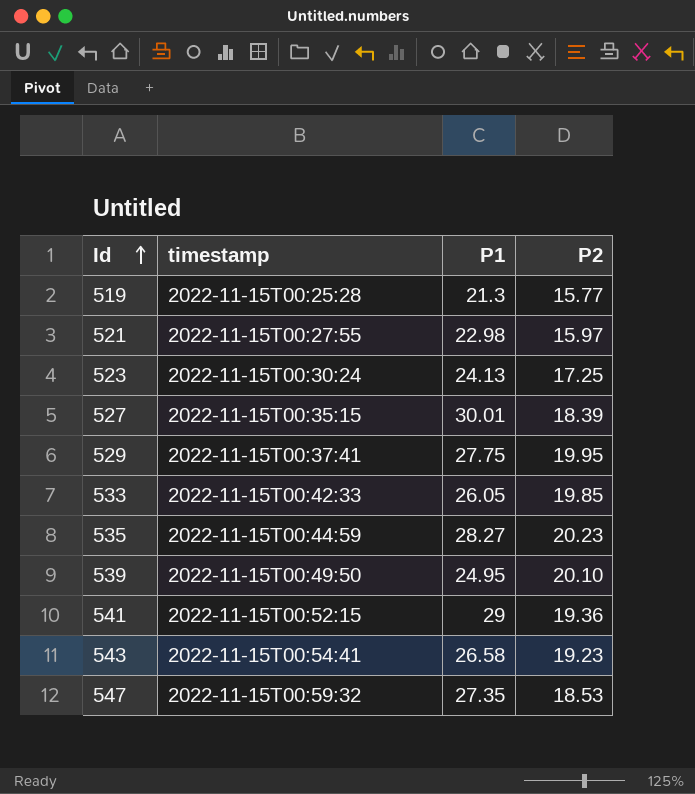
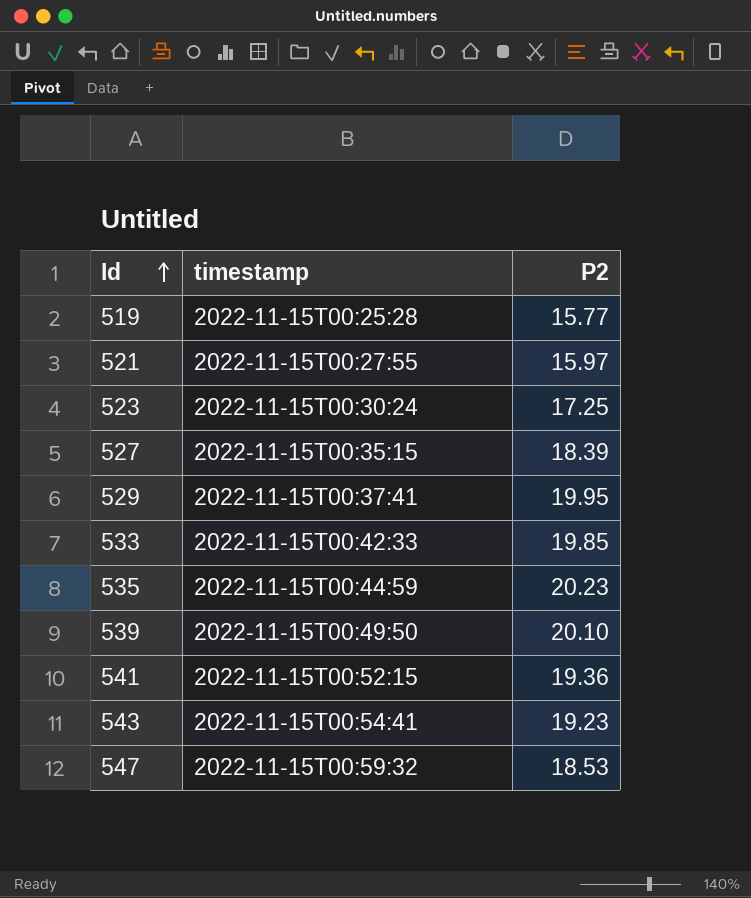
column P1 | position: 3 -> none

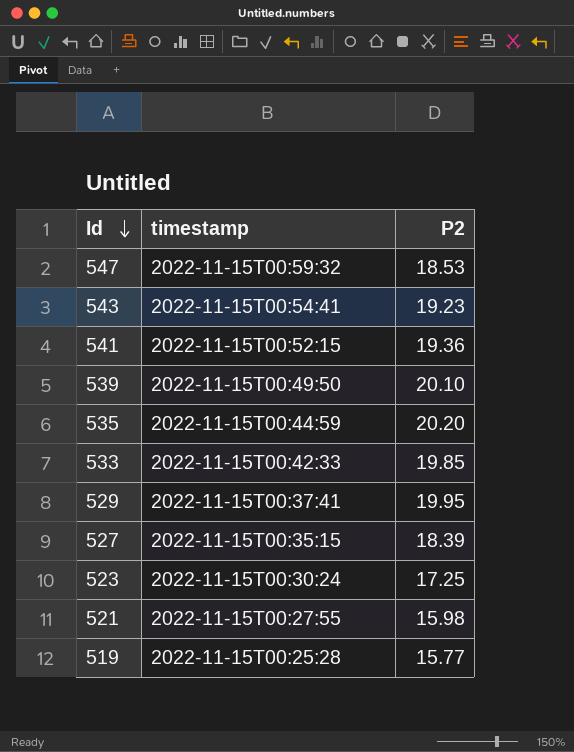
row order: Id ascending -> Id descending
535 | P2: 20.23 -> 20.20
521 | P2: 15.97 -> 15.98

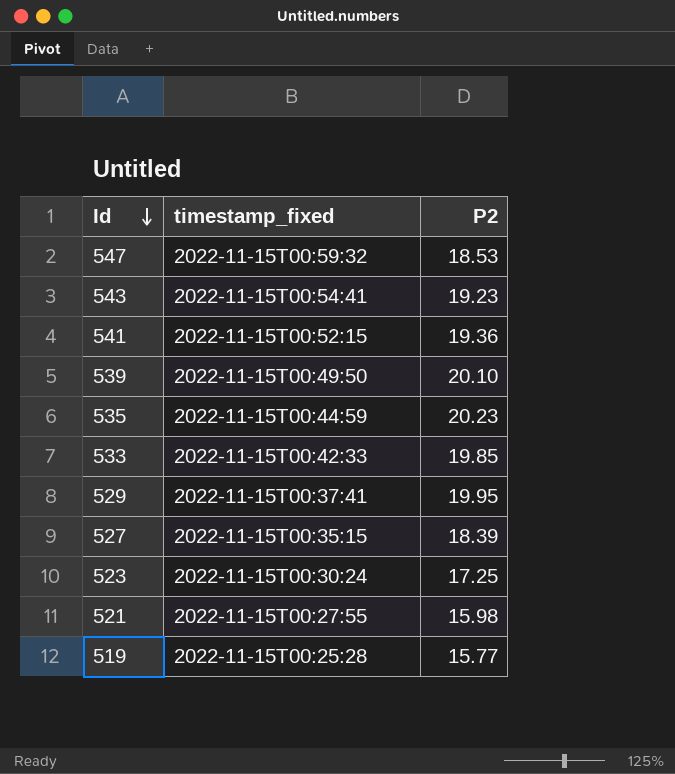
column name: timestamp -> timestamp_fixed
535 | P2: 20.20 -> 20.23

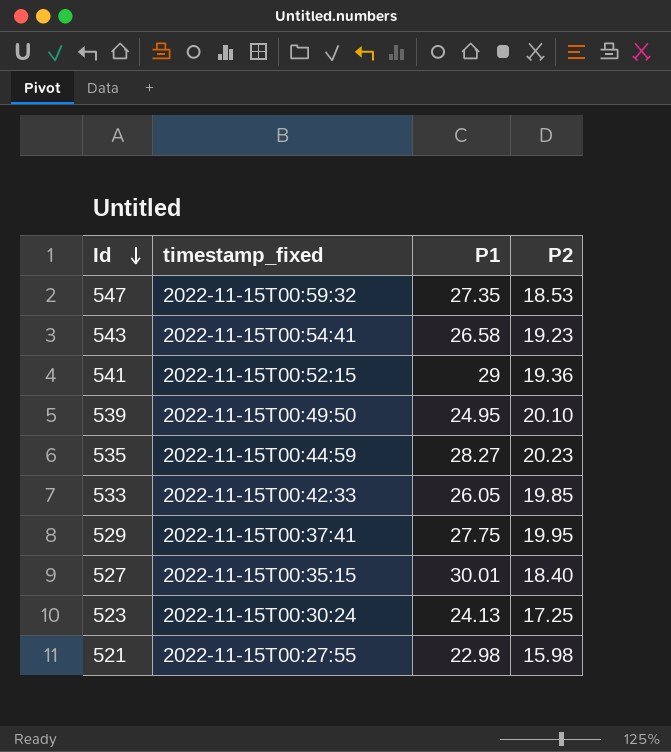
column P1 | position: none -> 3
row 519: 2022-11-15T00:25:28 | 15.77 -> none
527 | P2: 18.39 -> 18.40

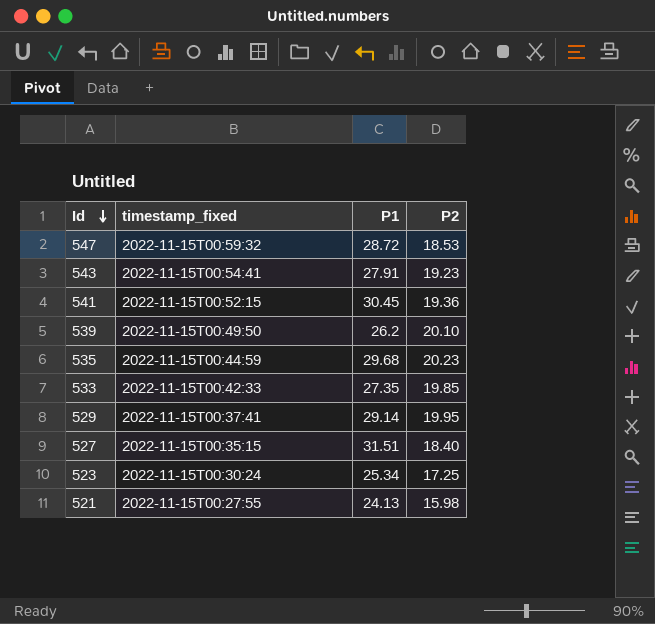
547 | P1: 27.35 -> 28.72
543 | P1: 26.58 -> 27.91
541 | P1: 29 -> 30.45
539 | P1: 24.95 -> 26.2
535 | P1: 28.27 -> 29.68
533 | P1: 26.05 -> 27.35
529 | P1: 27.75 -> 29.14
527 | P1: 30.01 -> 31.51
523 | P1: 24.13 -> 25.34
521 | P1: 22.98 -> 24.13

